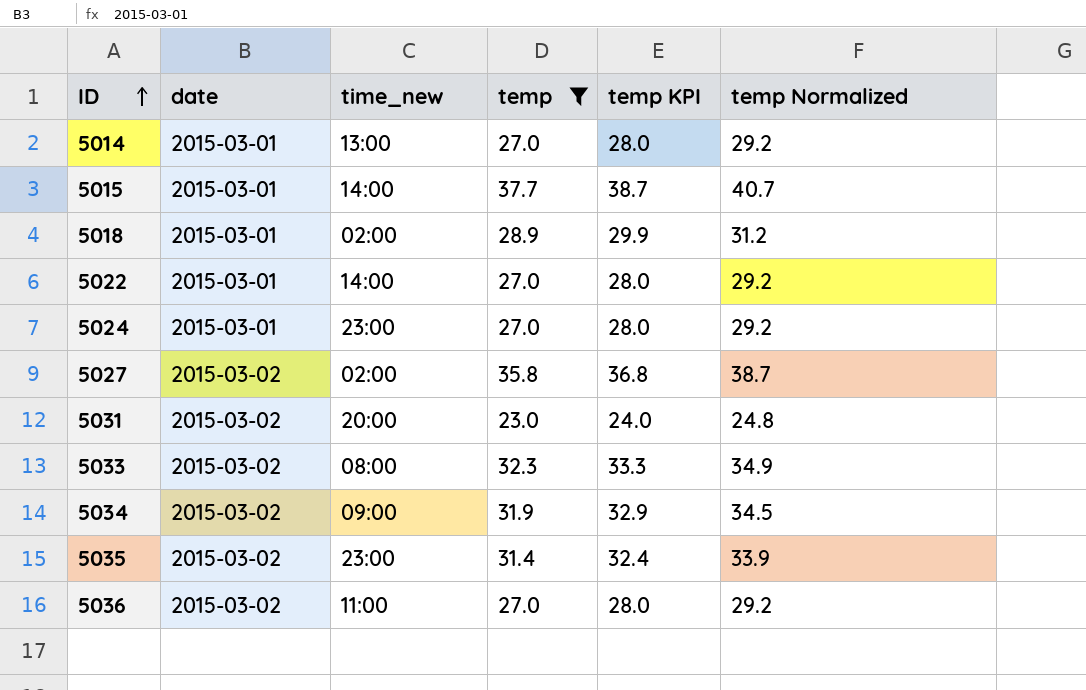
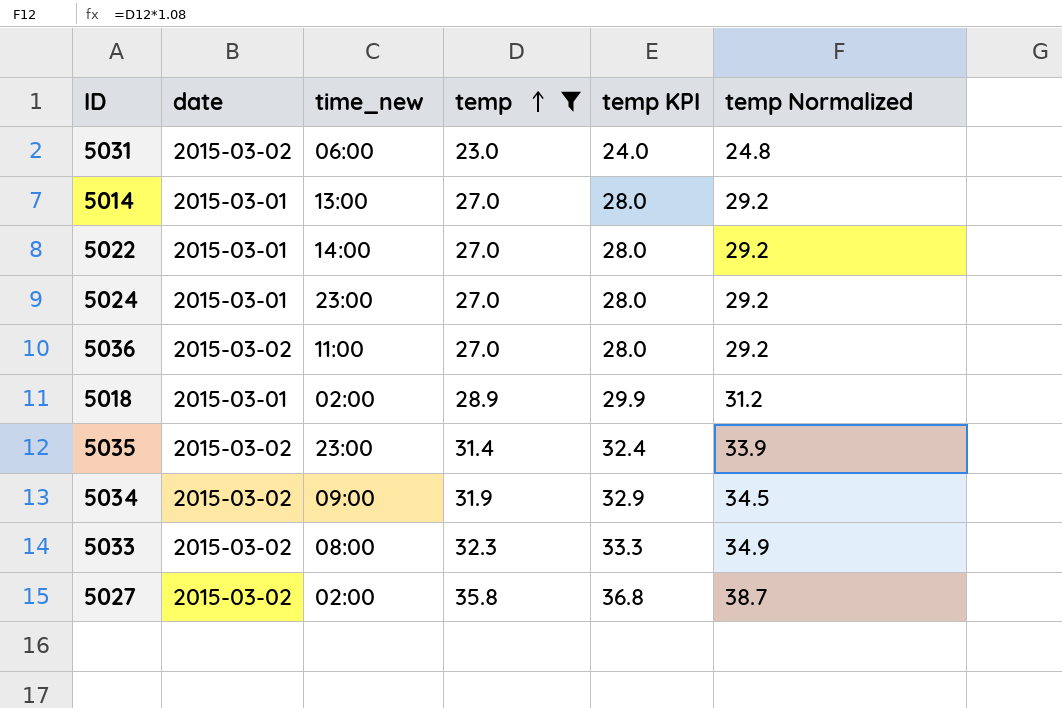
row order: ID ascending -> temp ascending
row 5015: 2015-03-01 | 14:00 | 37.7 | 38.7 | 40.7 -> none
5031 | time_new: 20:00 -> 06:00

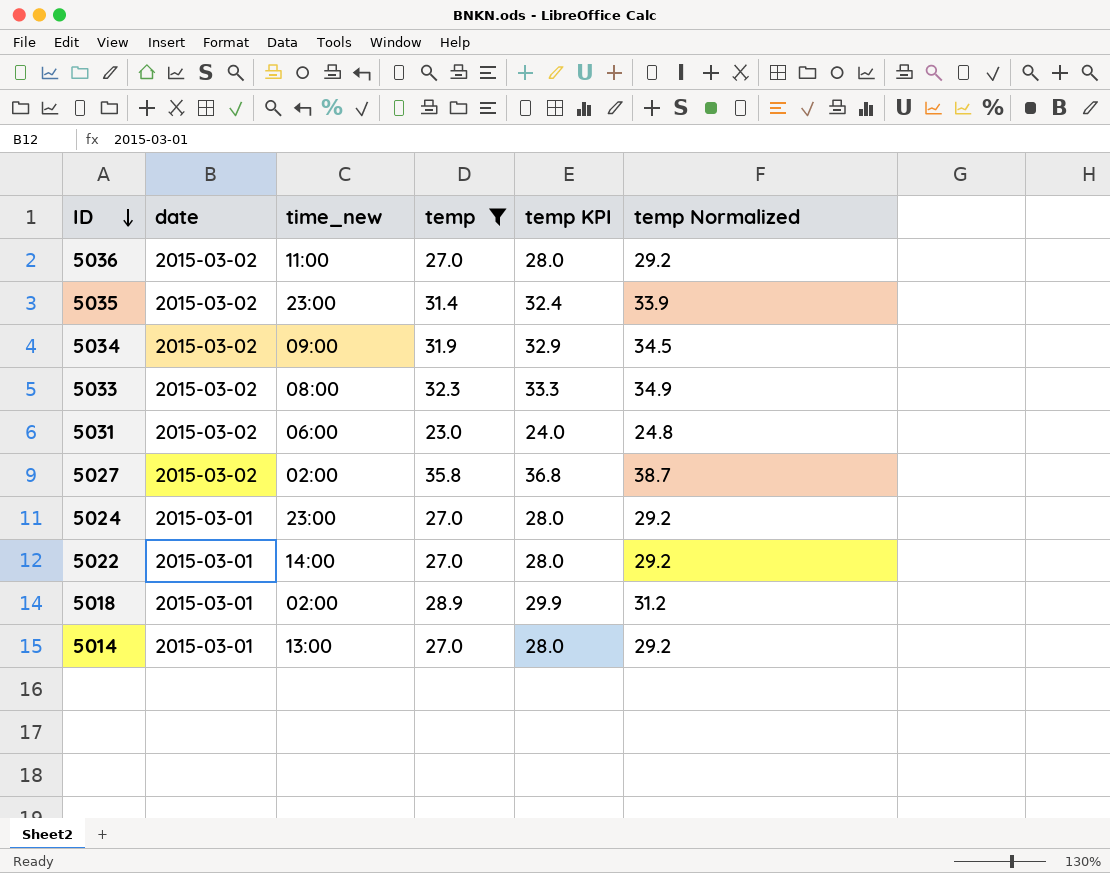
row order: temp ascending -> ID descending

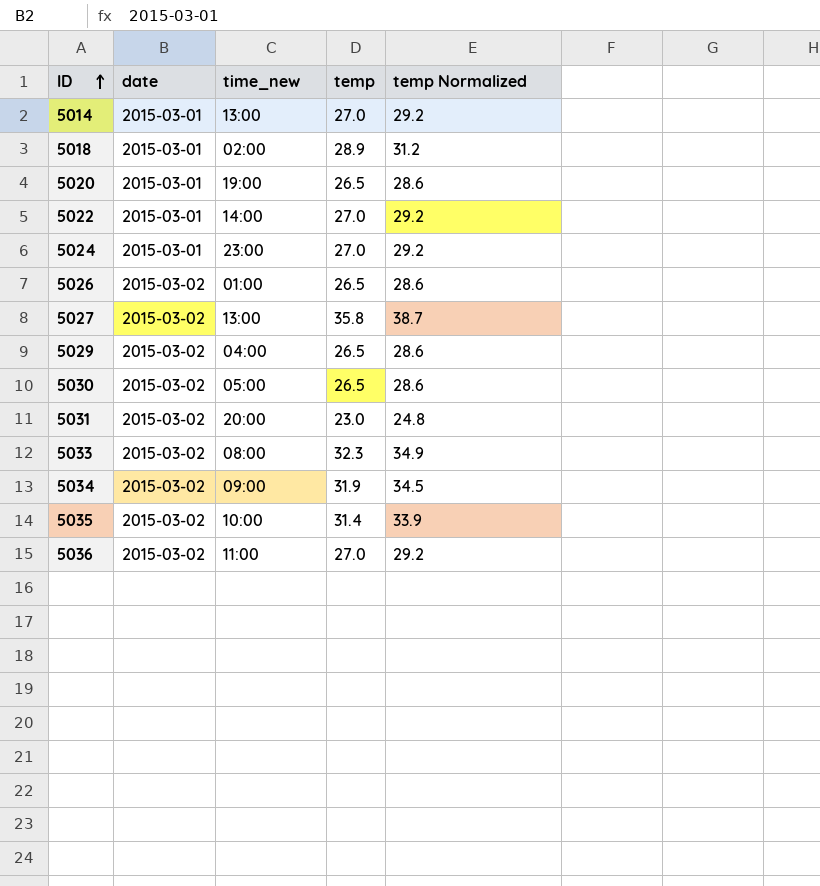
filter: temp != 26.5 -> none
row order: ID descending -> ID ascending
column temp KPI | formula: [temp] + 1 -> none
5027 | time_new: 02:00 -> 13:00
5031 | time_new: 06:00 -> 20:00
5035 | time_new: 23:00 -> 10:00

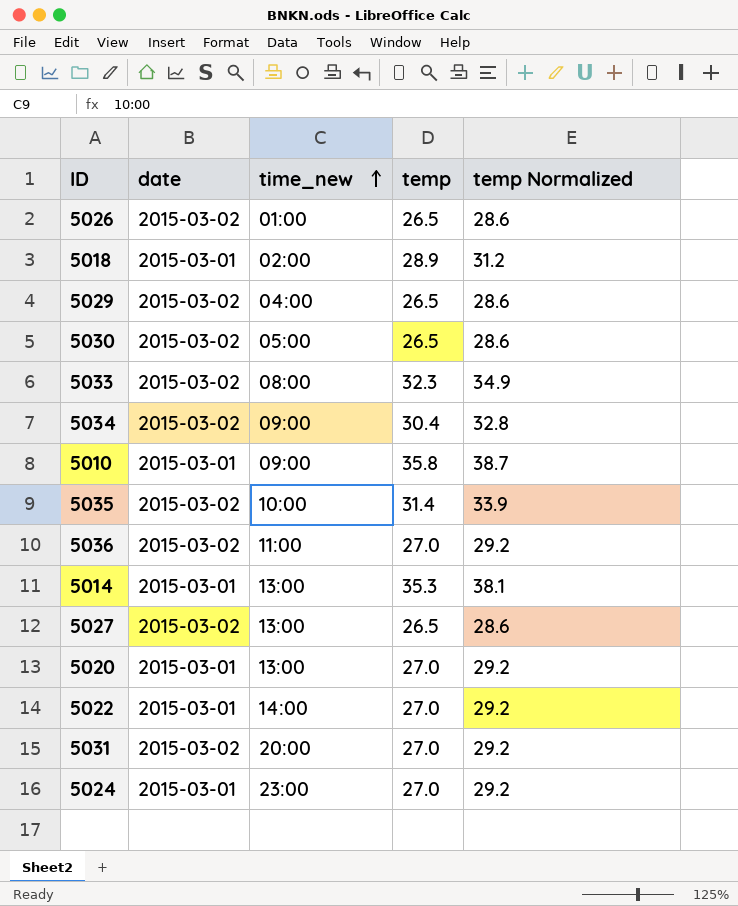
row order: ID ascending -> time_new ascending
5034 | temp: 31.9 -> 30.4
5034 | temp Normalized: 34.5 -> 32.8
row 5010: none -> 2015-03-01 | 09:00 | 35.8 | 38.7
5014 | temp: 27.0 -> 35.3
5014 | temp Normalized: 29.2 -> 38.1
5027 | temp: 35.8 -> 26.5
5027 | temp Normalized: 38.7 -> 28.6
5020 | time_new: 19:00 -> 13:00
5020 | temp: 26.5 -> 27.0
5020 | temp Normalized: 28.6 -> 29.2
5031 | temp: 23.0 -> 27.0
5031 | temp Normalized: 24.8 -> 29.2

